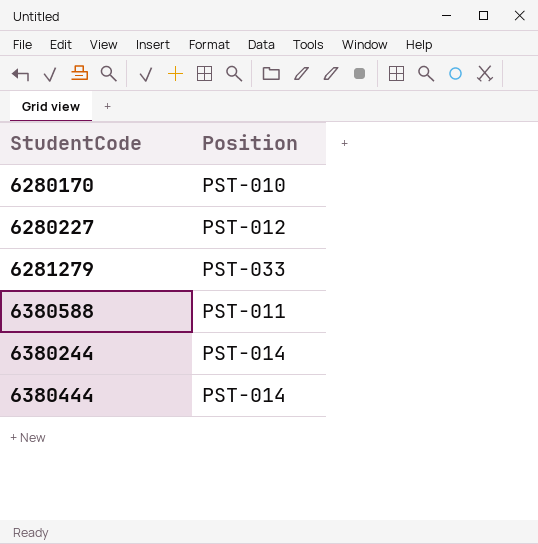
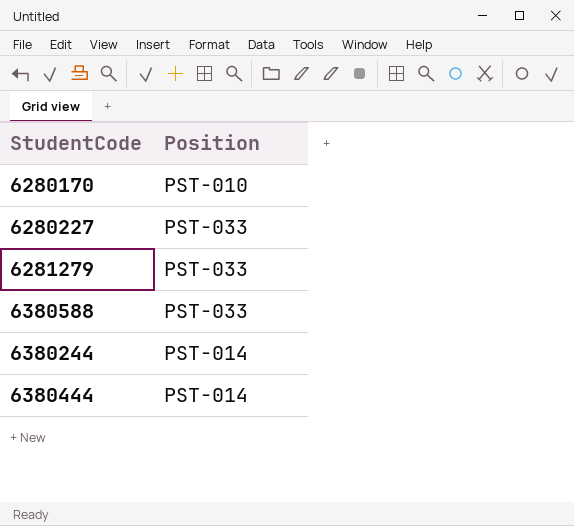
6280227 | Position: PST-012 -> PST-033
6380588 | Position: PST-011 -> PST-033

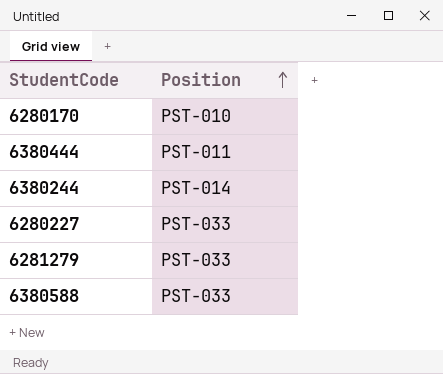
row order: none -> Position ascending
6380444 | Position: PST-014 -> PST-011

